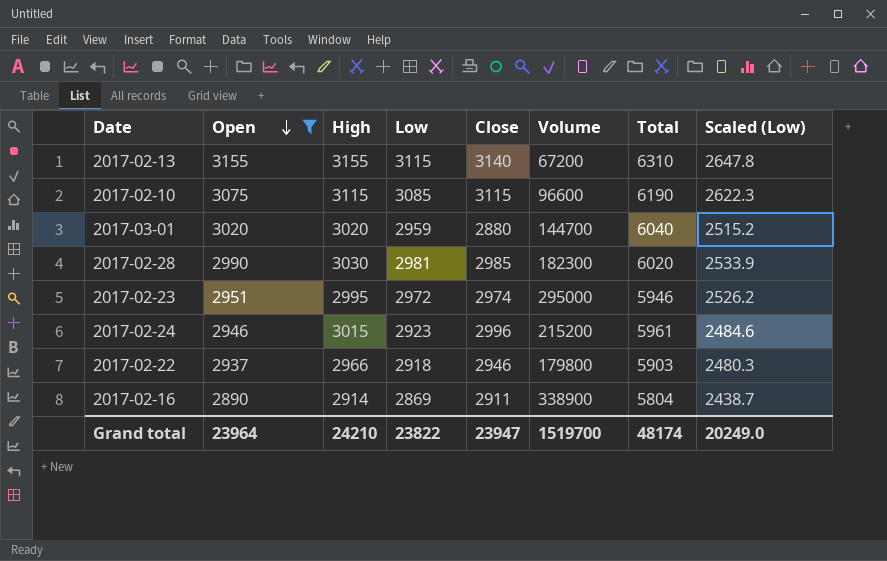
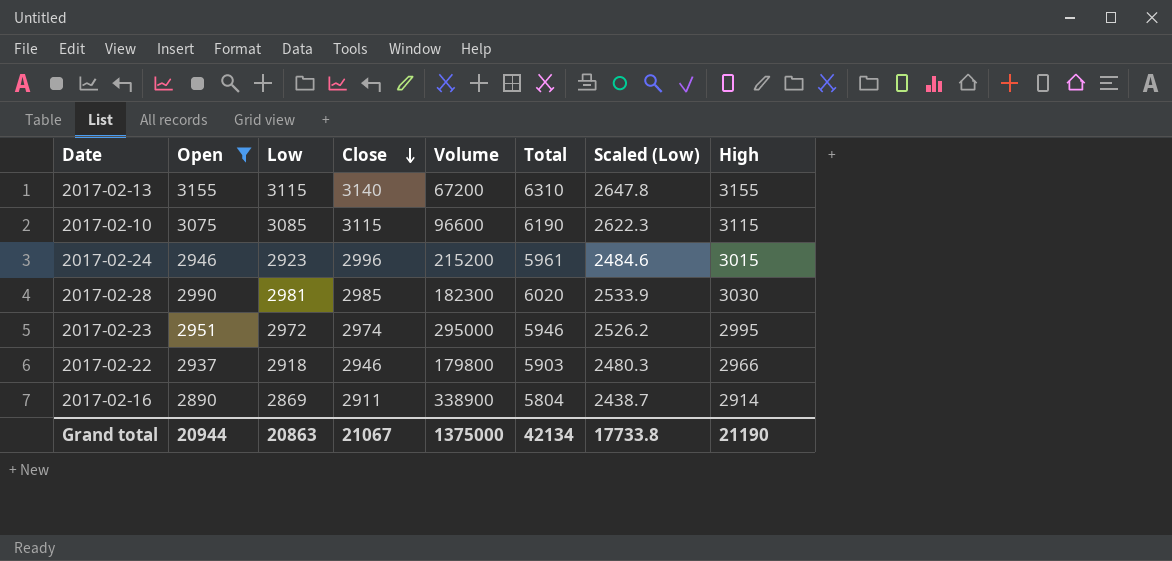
row order: Open descending -> Close descending
column High | position: 3 -> 8
row 2017-03-01: 3020 | 3020 | 2959 | 2880 | 144700 | 6040 | 2515.2 -> none
Grand total | Open: 23964 -> 20944
Grand total | Low: 23822 -> 20863
Grand total | Close: 23947 -> 21067
Grand total | Volume: 1519700 -> 1375000
Grand total | Total: 48174 -> 42134
Grand total | Scaled (Low): 20249.0 -> 17733.8
Grand total | High: 24210 -> 21190

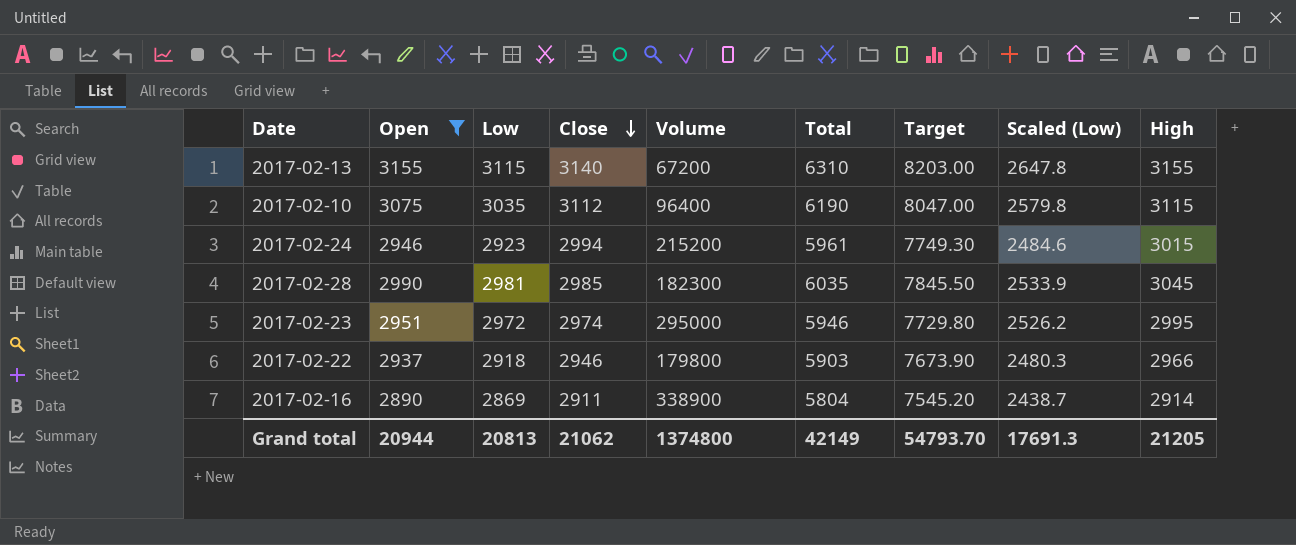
column Target | formula: none -> [Total] * 1.3
2017-02-10 | Low: 3085 -> 3035
2017-02-10 | Close: 3115 -> 3112
2017-02-10 | Volume: 96600 -> 96400
2017-02-10 | Scaled (Low): 2622.3 -> 2579.8
2017-02-24 | Close: 2996 -> 2994
2017-02-28 | Total: 6020 -> 6035
2017-02-28 | High: 3030 -> 3045
Grand total | Low: 20863 -> 20813
Grand total | Close: 21067 -> 21062
Grand total | Volume: 1375000 -> 1374800
Grand total | Total: 42134 -> 42149
Grand total | Scaled (Low): 17733.8 -> 17691.3
Grand total | High: 21190 -> 21205

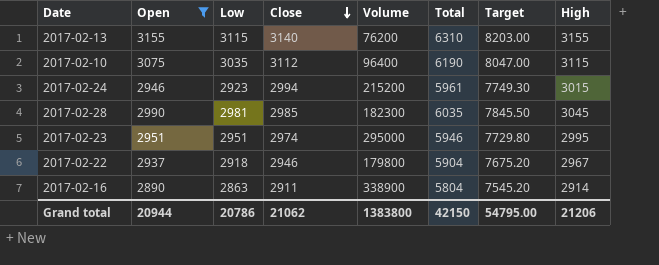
column Scaled (Low) | formula: [Low] * 0.85 -> none
2017-02-13 | Volume: 67200 -> 76200
2017-02-23 | Low: 2972 -> 2951
2017-02-22 | Total: 5903 -> 5904
2017-02-22 | Target: 7673.90 -> 7675.20
2017-02-22 | High: 2966 -> 2967
2017-02-16 | Low: 2869 -> 2863
Grand total | Low: 20813 -> 20786
Grand total | Volume: 1374800 -> 1383800
Grand total | Total: 42149 -> 42150
Grand total | Target: 54793.70 -> 54795.00
Grand total | High: 21205 -> 21206

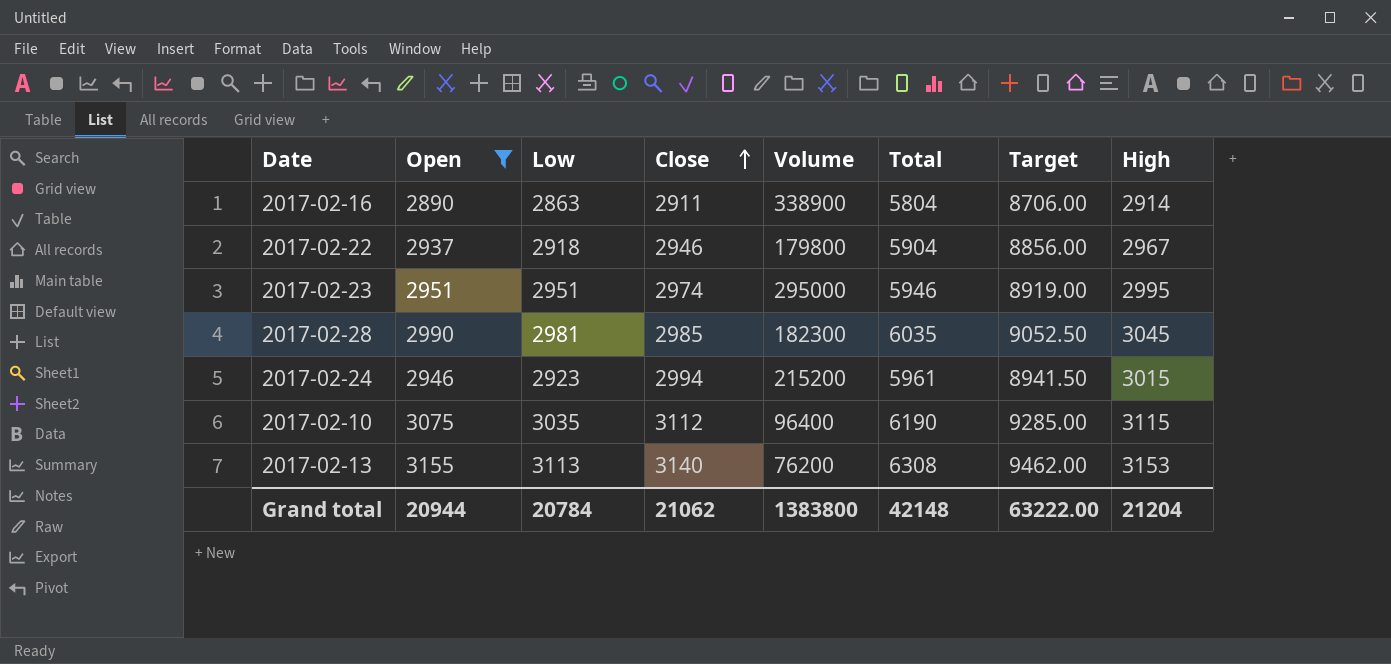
row order: Close descending -> Close ascending
column Target | formula: [Total] * 1.3 -> [Total] * 1.5
2017-02-13 | Low: 3115 -> 3113
2017-02-13 | Total: 6310 -> 6308
2017-02-13 | High: 3155 -> 3153
Grand total | Low: 20786 -> 20784
Grand total | Total: 42150 -> 42148
Grand total | Target: 54795.00 -> 63222.00
Grand total | High: 21206 -> 21204

